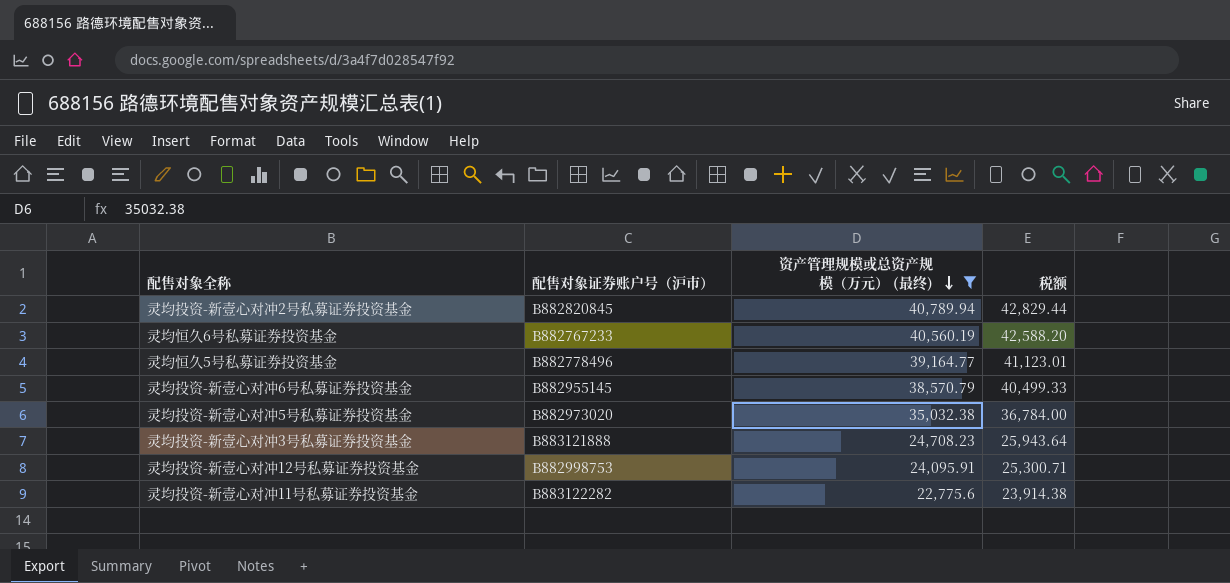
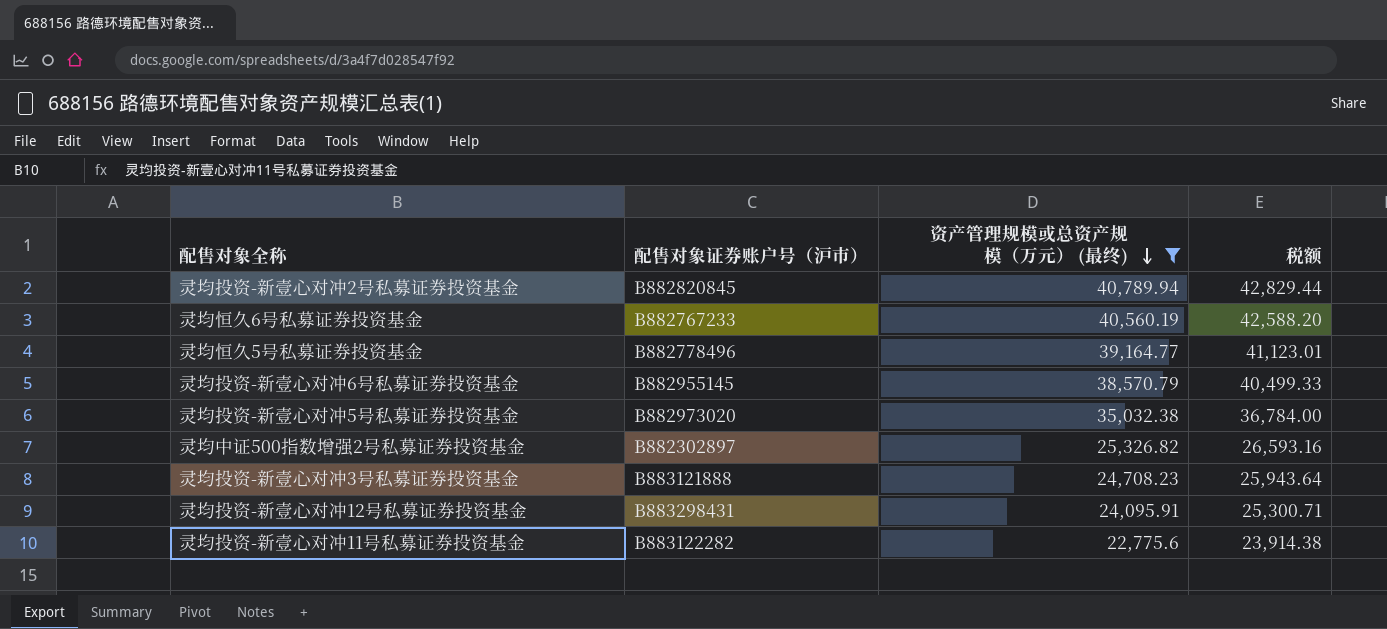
row 灵均中证500指数增强2号私募证券投资基金: none -> B882302897 | 25,326.82 | 26,593.16
灵均投资-新壹心对冲12号私募证券投资基金 | 配售对象证券账户号（沪市）: B882998753 -> B883298431

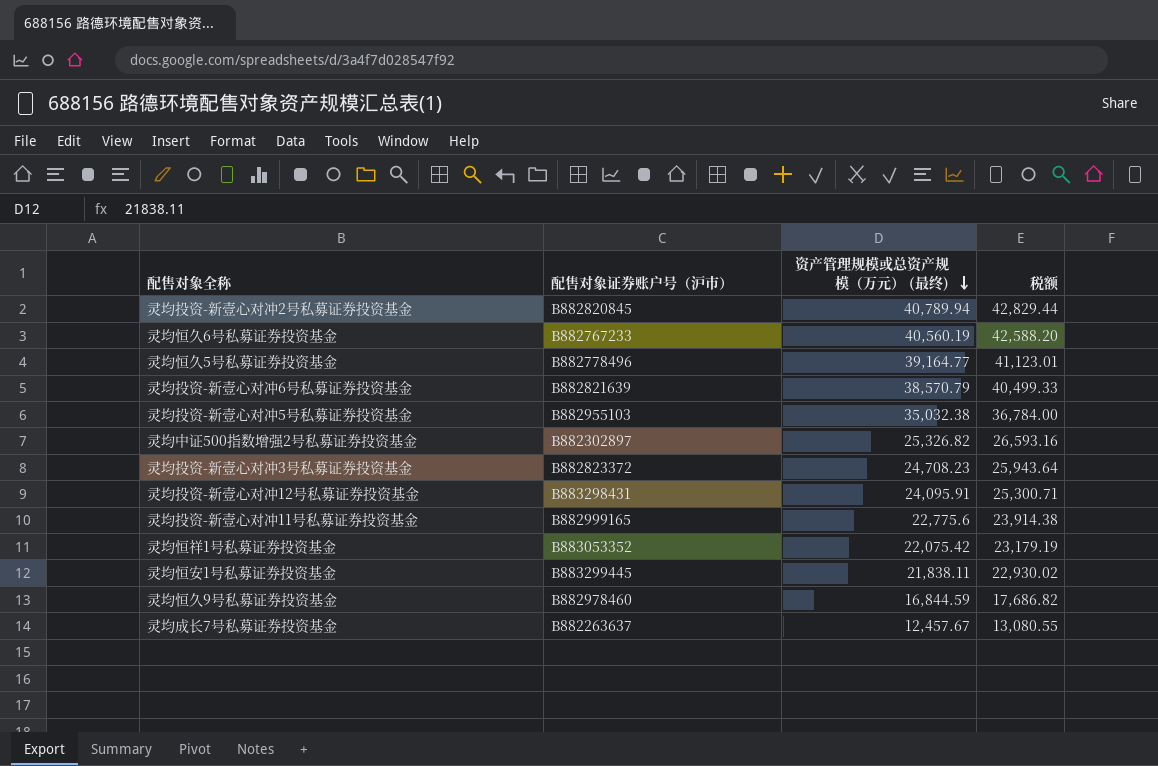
filter: 资产管理规模或总资产规模（万元） (最终) >= 22,775.6 -> none
灵均投资-新壹心对冲6号私募证券投资基金 | 配售对象证券账户号（沪市）: B882955145 -> B882821639
灵均投资-新壹心对冲5号私募证券投资基金 | 配售对象证券账户号（沪市）: B882973020 -> B882955103
灵均投资-新壹心对冲3号私募证券投资基金 | 配售对象证券账户号（沪市）: B883121888 -> B882823372
灵均投资-新壹心对冲11号私募证券投资基金 | 配售对象证券账户号（沪市）: B883122282 -> B882999165

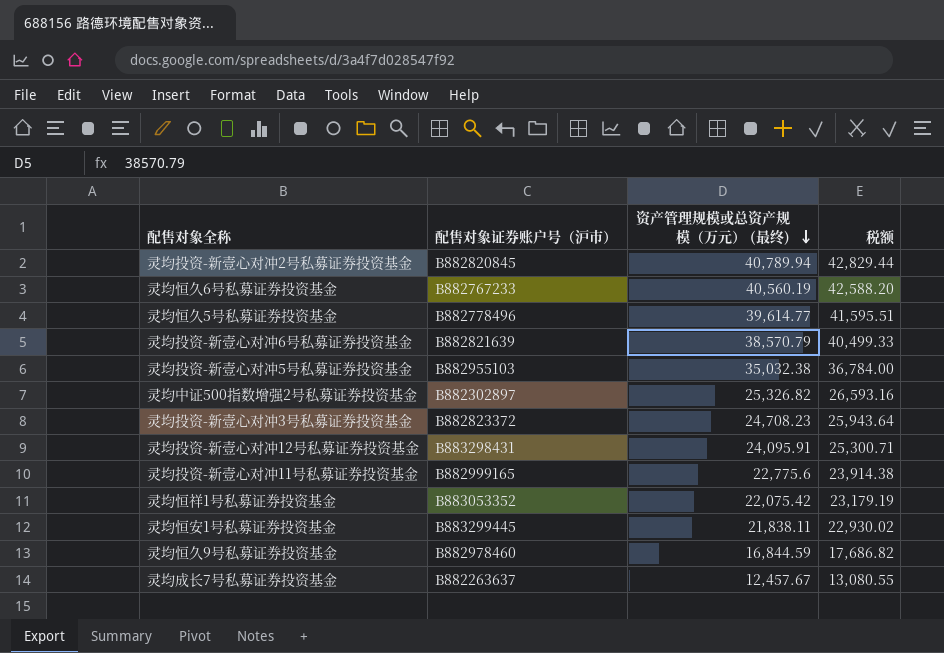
灵均恒久5号私募证券投资基金 | 资产管理规模或总资产规模（万元） (最终): 39,164.77 -> 39,614.77
灵均恒久5号私募证券投资基金 | 税额: 41,123.01 -> 41,595.51

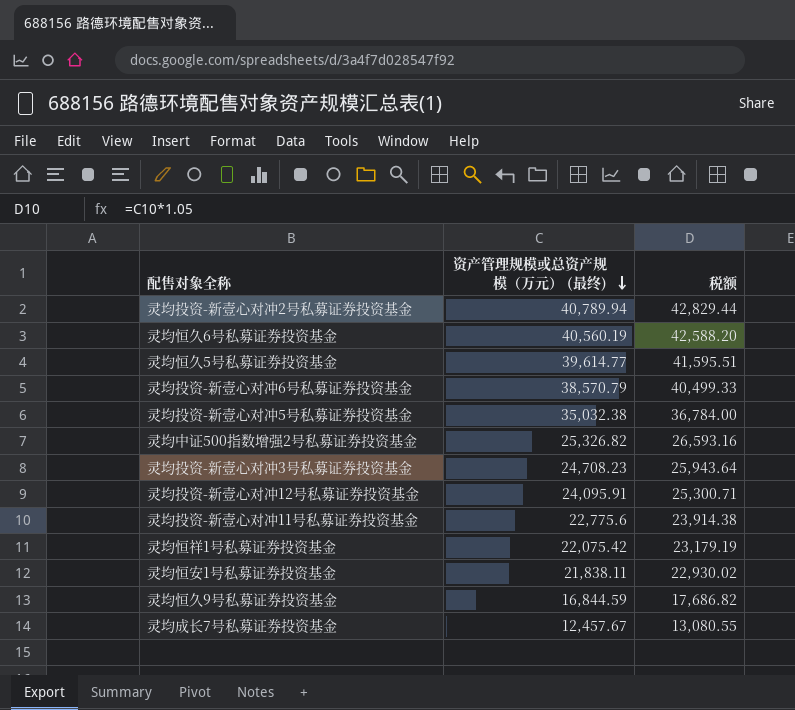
column 配售对象证券账户号（沪市） | position: 2 -> none

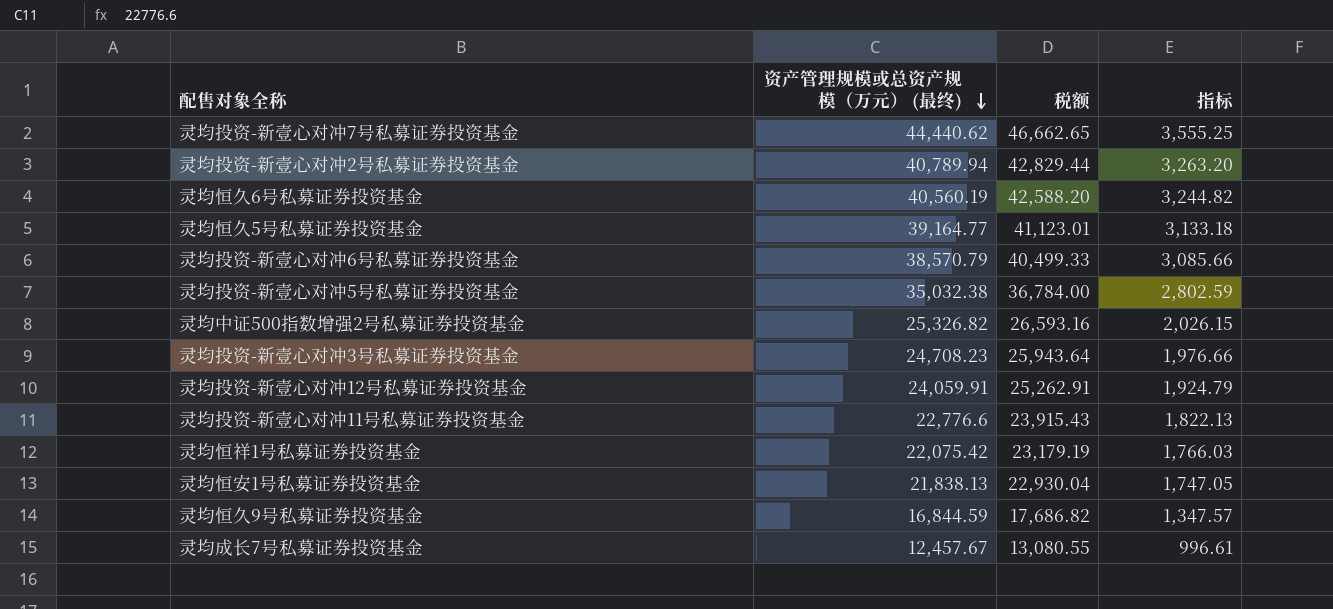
column 指标 | formula: none -> [资产管理规模或总资产规模（万元） (最终)] * 0.08
row 灵均投资-新壹心对冲7号私募证券投资基金: none -> 44,440.62 | 46,662.65 | 3,555.25
灵均恒久5号私募证券投资基金 | 资产管理规模或总资产规模（万元） (最终): 39,614.77 -> 39,164.77
灵均恒久5号私募证券投资基金 | 税额: 41,595.51 -> 41,123.01
灵均投资-新壹心对冲12号私募证券投资基金 | 资产管理规模或总资产规模（万元） (最终): 24,095.91 -> 24,059.91
灵均投资-新壹心对冲12号私募证券投资基金 | 税额: 25,300.71 -> 25,262.91
灵均投资-新壹心对冲11号私募证券投资基金 | 资产管理规模或总资产规模（万元） (最终): 22,775.6 -> 22,776.6
灵均投资-新壹心对冲11号私募证券投资基金 | 税额: 23,914.38 -> 23,915.43
灵均恒安1号私募证券投资基金 | 资产管理规模或总资产规模（万元） (最终): 21,838.11 -> 21,838.13
灵均恒安1号私募证券投资基金 | 税额: 22,930.02 -> 22,930.04

